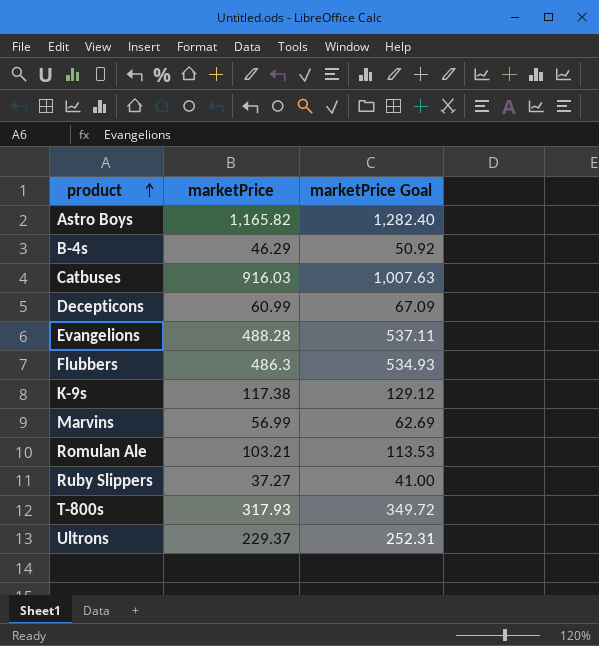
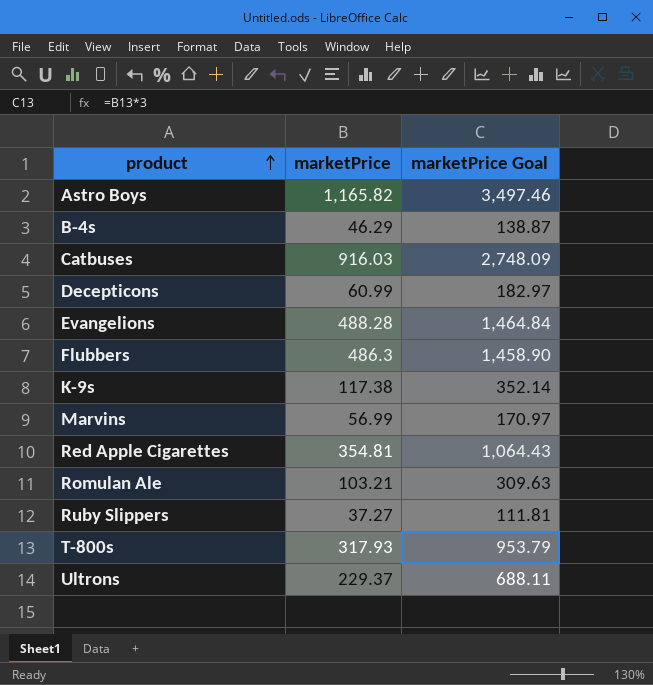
column marketPrice Goal | formula: [marketPrice] * 1.1 -> [marketPrice] * 3
row Red Apple Cigarettes: none -> 354.81 | 1,064.43

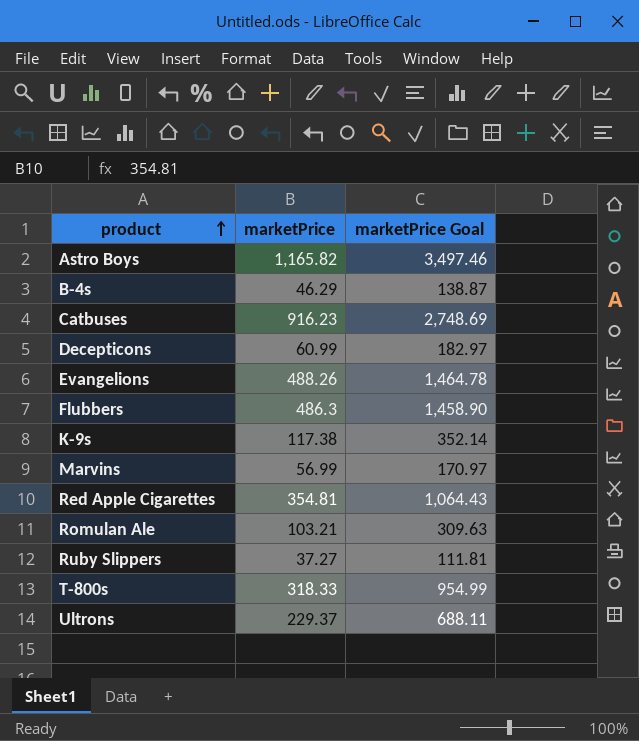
Catbuses | marketPrice: 916.03 -> 916.23
Catbuses | marketPrice Goal: 2,748.09 -> 2,748.69
Evangelions | marketPrice: 488.28 -> 488.26
Evangelions | marketPrice Goal: 1,464.84 -> 1,464.78
T-800s | marketPrice: 317.93 -> 318.33
T-800s | marketPrice Goal: 953.79 -> 954.99

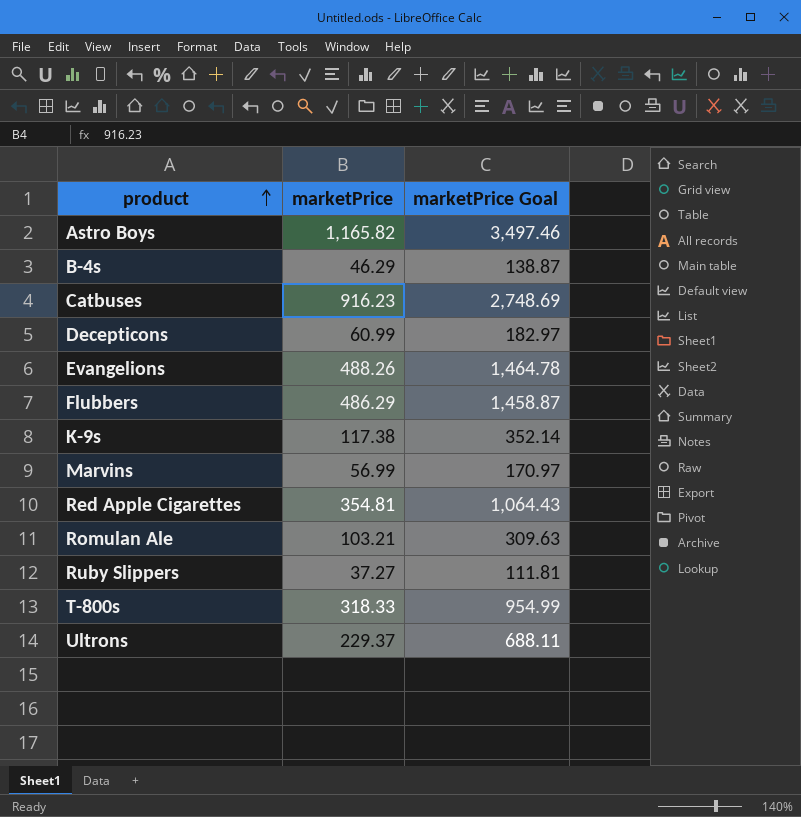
Flubbers | marketPrice: 486.3 -> 486.29
Flubbers | marketPrice Goal: 1,458.90 -> 1,458.87

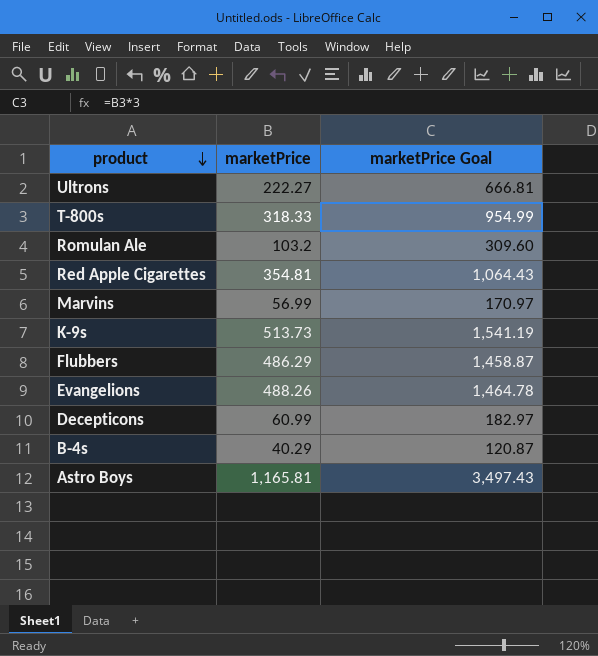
row order: product ascending -> product descending
row Catbuses: 916.23 | 2,748.69 -> none
row Ruby Slippers: 37.27 | 111.81 -> none
Ultrons | marketPrice: 229.37 -> 222.27
Ultrons | marketPrice Goal: 688.11 -> 666.81
Romulan Ale | marketPrice: 103.21 -> 103.2
Romulan Ale | marketPrice Goal: 309.63 -> 309.60
K-9s | marketPrice: 117.38 -> 513.73
K-9s | marketPrice Goal: 352.14 -> 1,541.19
B-4s | marketPrice: 46.29 -> 40.29
B-4s | marketPrice Goal: 138.87 -> 120.87
Astro Boys | marketPrice: 1,165.82 -> 1,165.81
Astro Boys | marketPrice Goal: 3,497.46 -> 3,497.43

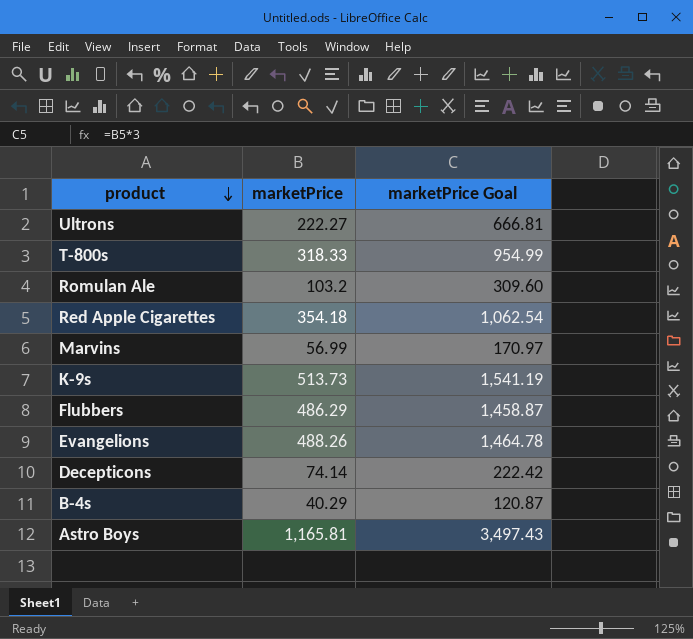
Red Apple Cigarettes | marketPrice: 354.81 -> 354.18
Red Apple Cigarettes | marketPrice Goal: 1,064.43 -> 1,062.54
Decepticons | marketPrice: 60.99 -> 74.14
Decepticons | marketPrice Goal: 182.97 -> 222.42

